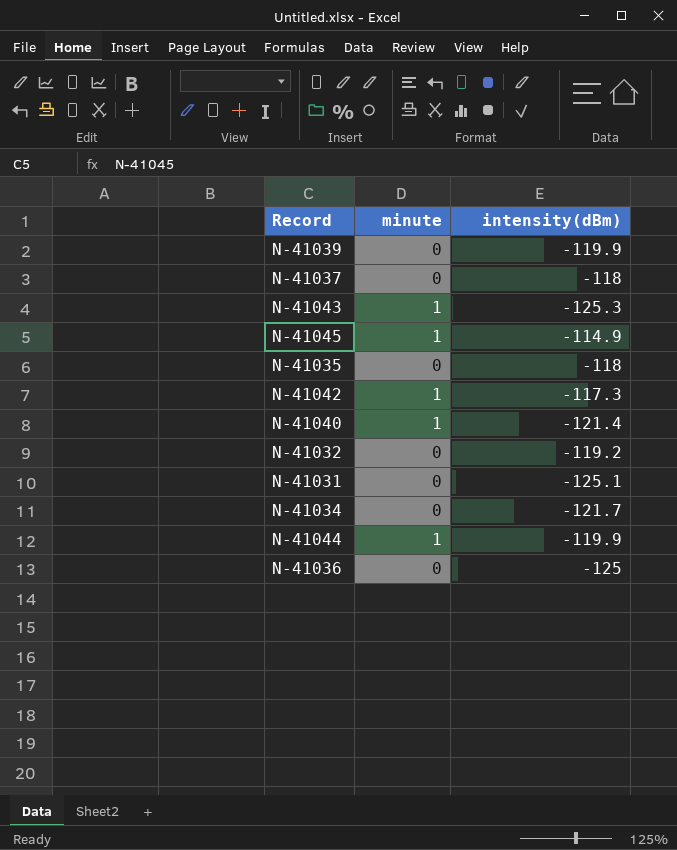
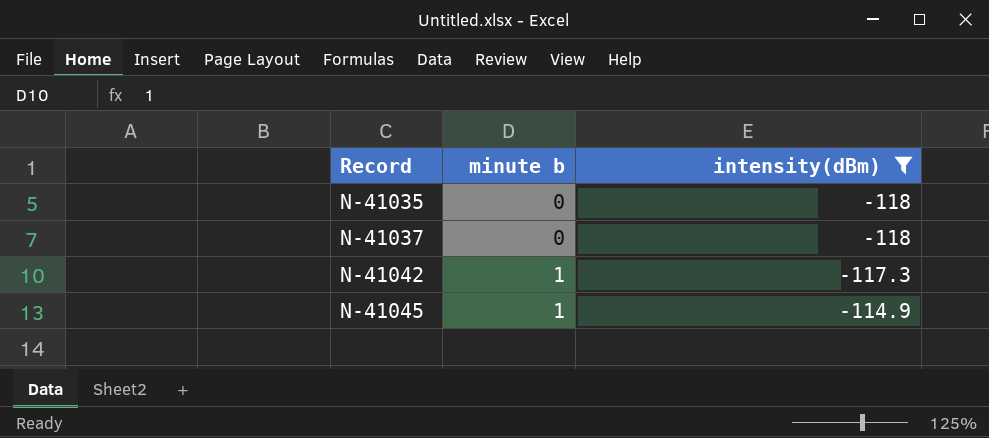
filter: none -> intensity(dBm) >= -118
row order: none -> Record ascending
column name: minute -> minute b

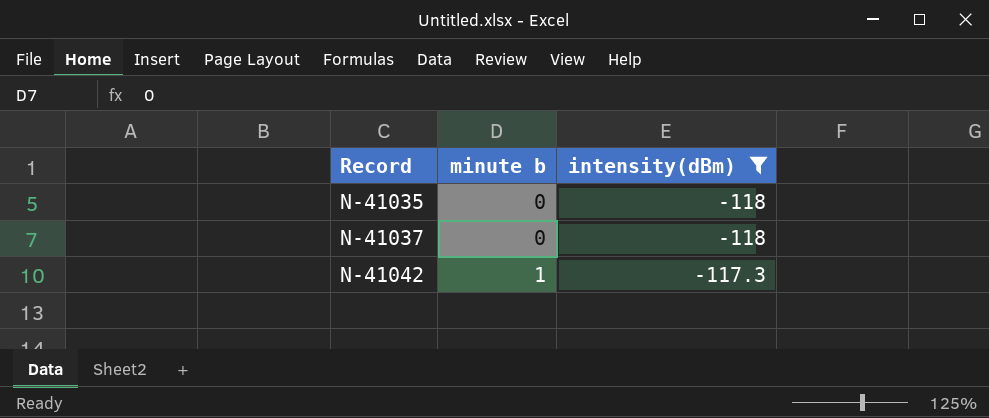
row N-41045: 1 | -114.9 -> none

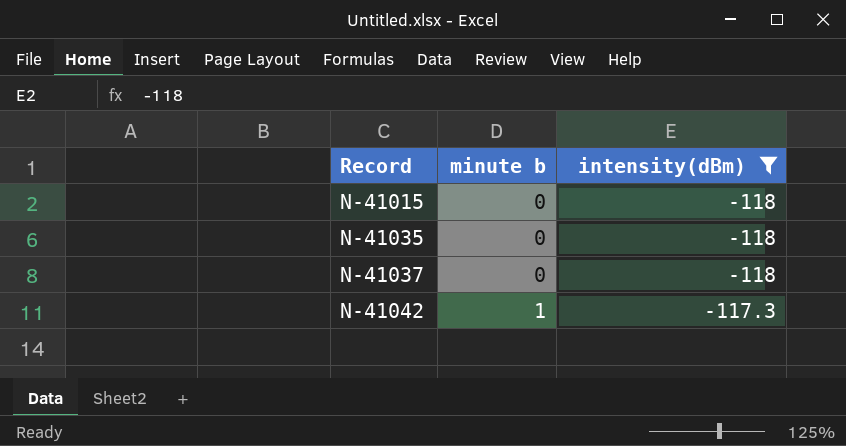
row N-41015: none -> 0 | -118

